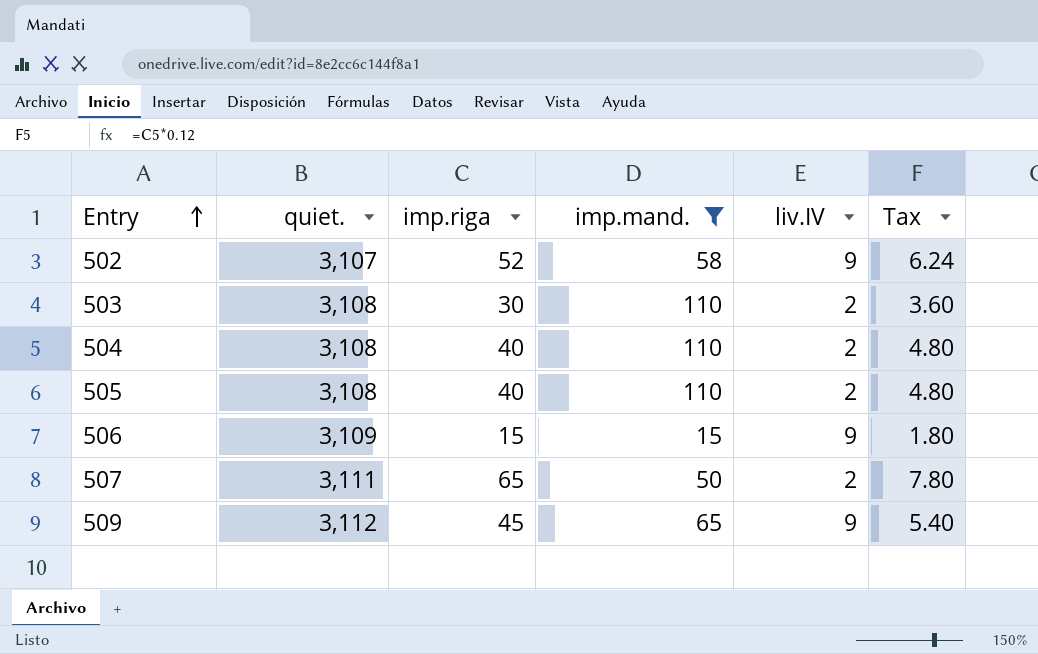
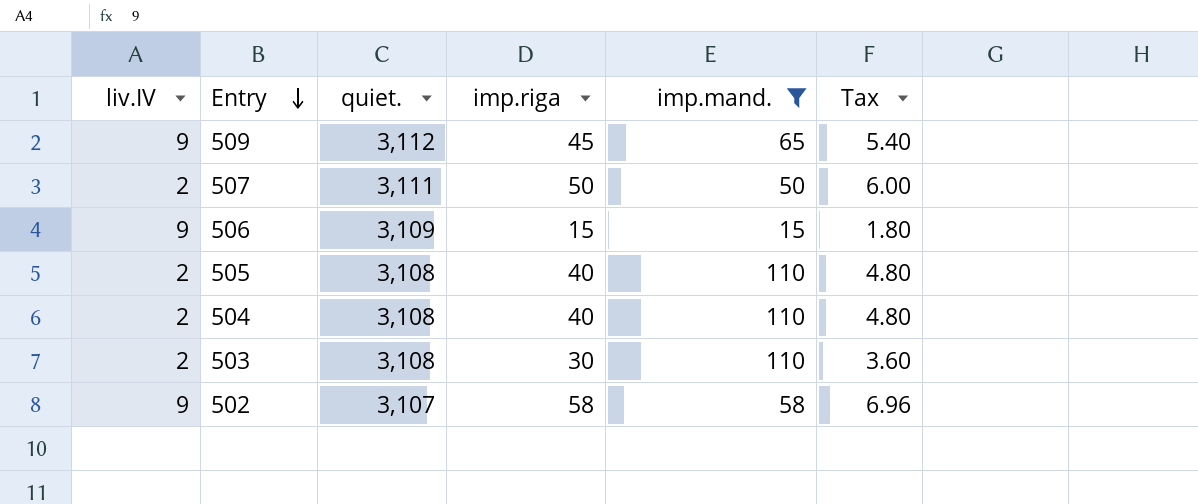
row order: Entry ascending -> Entry descending
column liv.IV | position: 5 -> 1
507 | imp.riga: 65 -> 50
507 | Tax: 7.80 -> 6.00
502 | imp.riga: 52 -> 58
502 | Tax: 6.24 -> 6.96

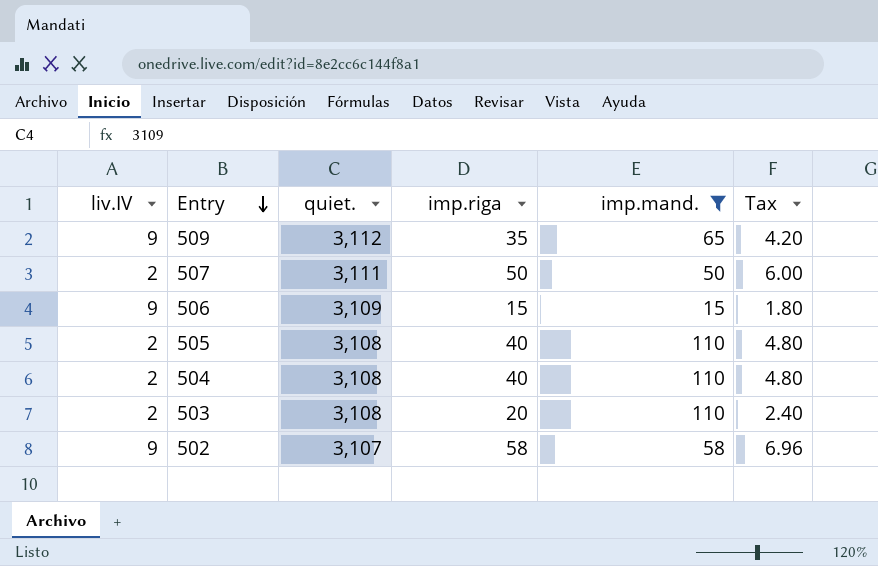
509 | imp.riga: 45 -> 35
509 | Tax: 5.40 -> 4.20
503 | imp.riga: 30 -> 20
503 | Tax: 3.60 -> 2.40

